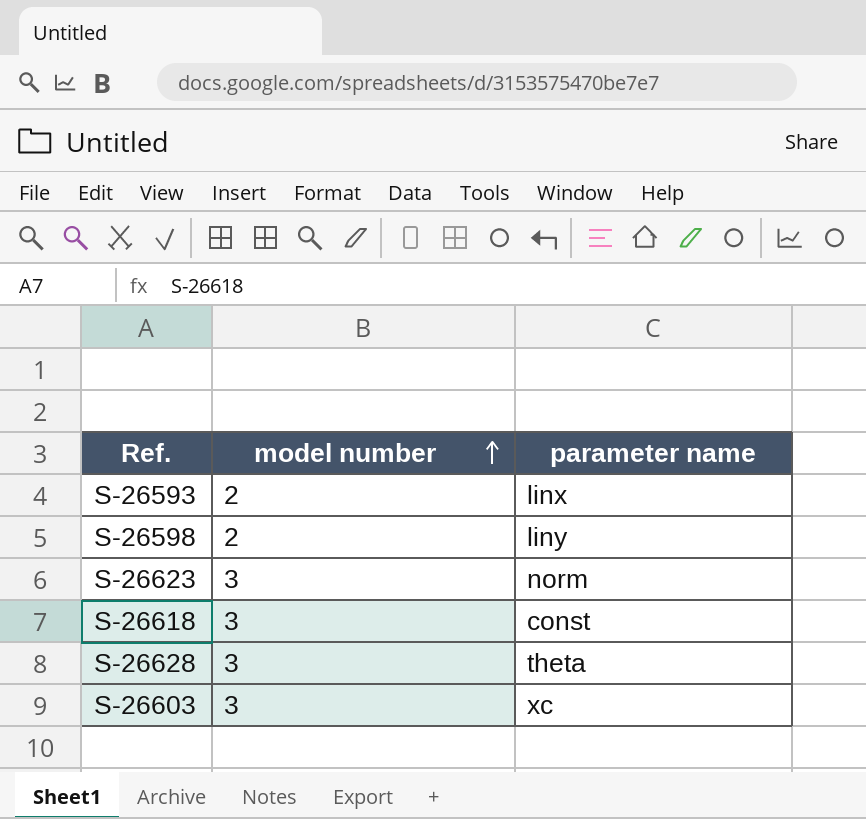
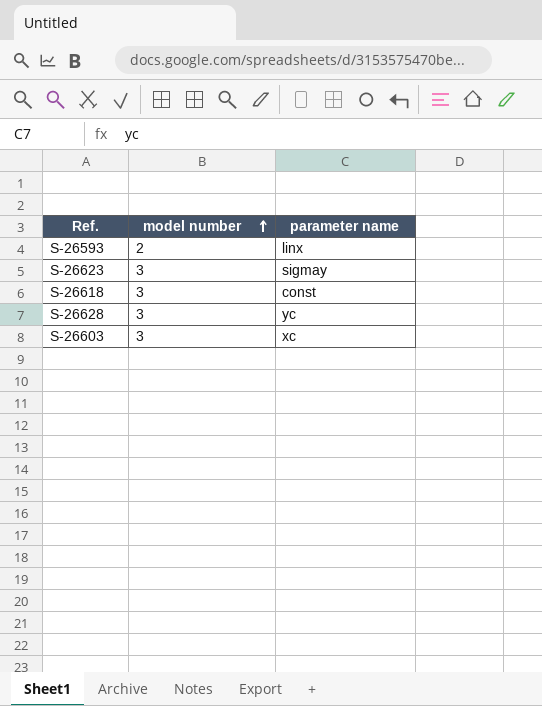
row S-26598: 2 | liny -> none
S-26623 | parameter name: norm -> sigmay
S-26628 | parameter name: theta -> yc

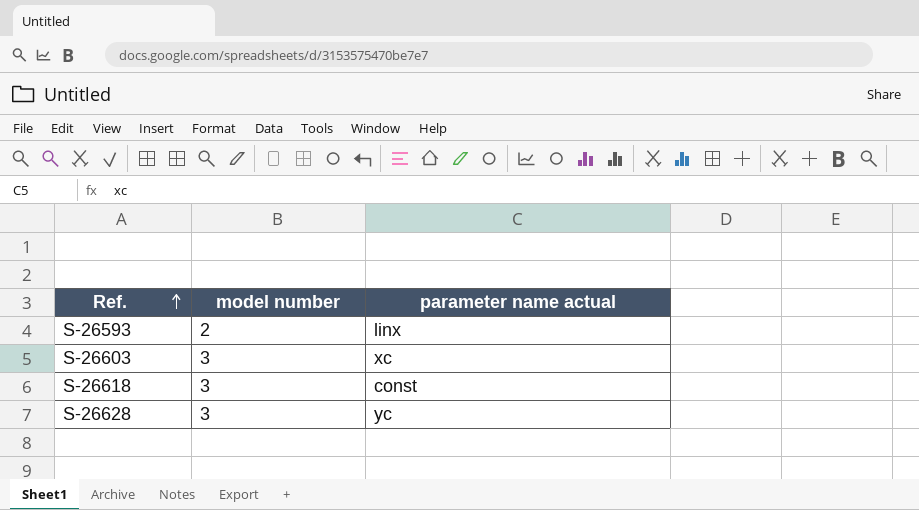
row order: model number ascending -> Ref. ascending
column name: parameter name -> parameter name actual
row S-26623: 3 | sigmay -> none

